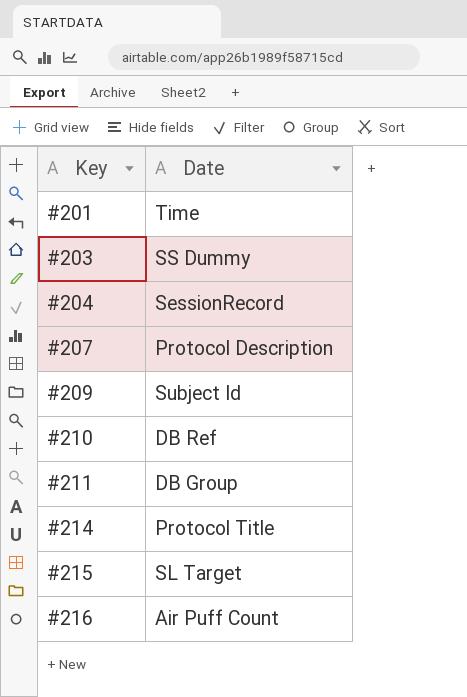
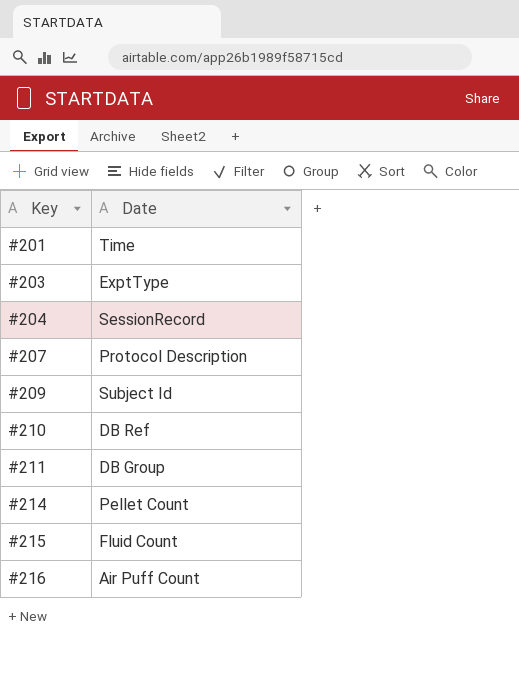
#203 | Date: SS Dummy -> ExptType
#214 | Date: Protocol Title -> Pellet Count
#215 | Date: SL Target -> Fluid Count

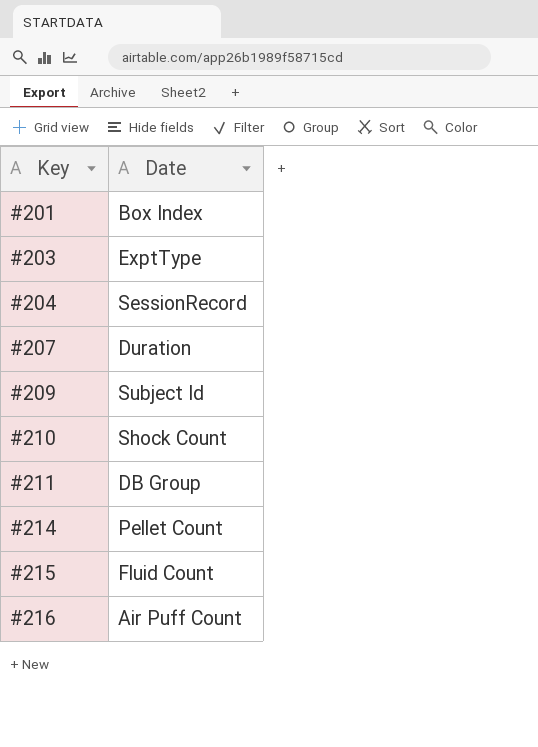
#201 | Date: Time -> Box Index
#207 | Date: Protocol Description -> Duration
#210 | Date: DB Ref -> Shock Count

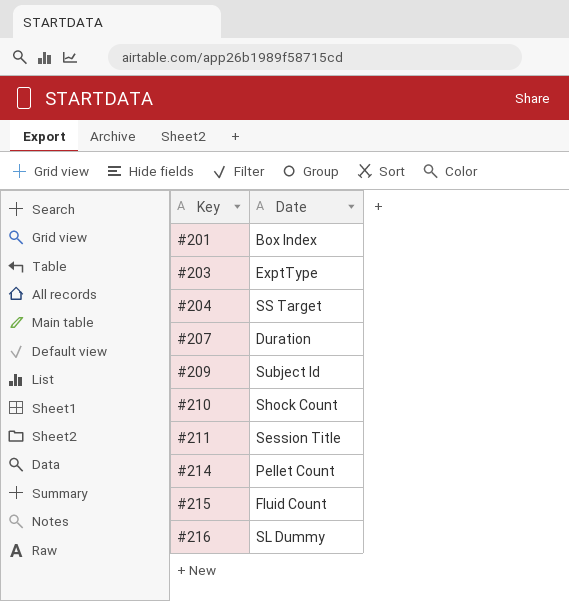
#204 | Date: SessionRecord -> SS Target
#211 | Date: DB Group -> Session Title
#216 | Date: Air Puff Count -> SL Dummy

